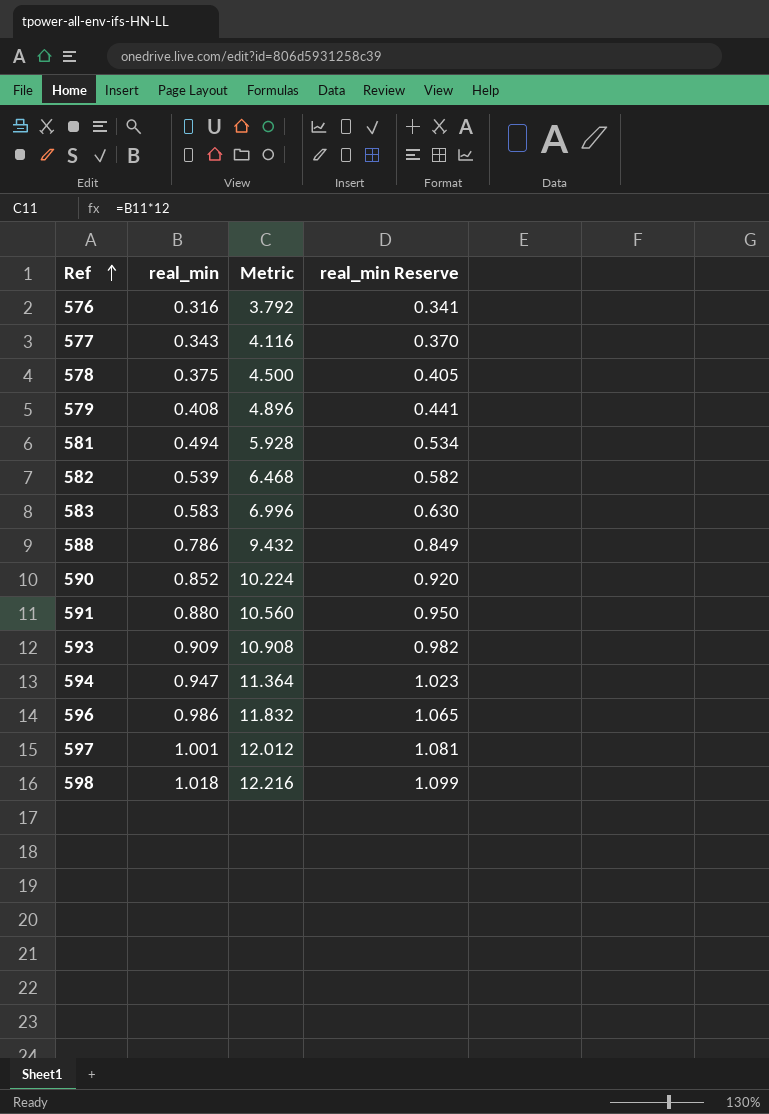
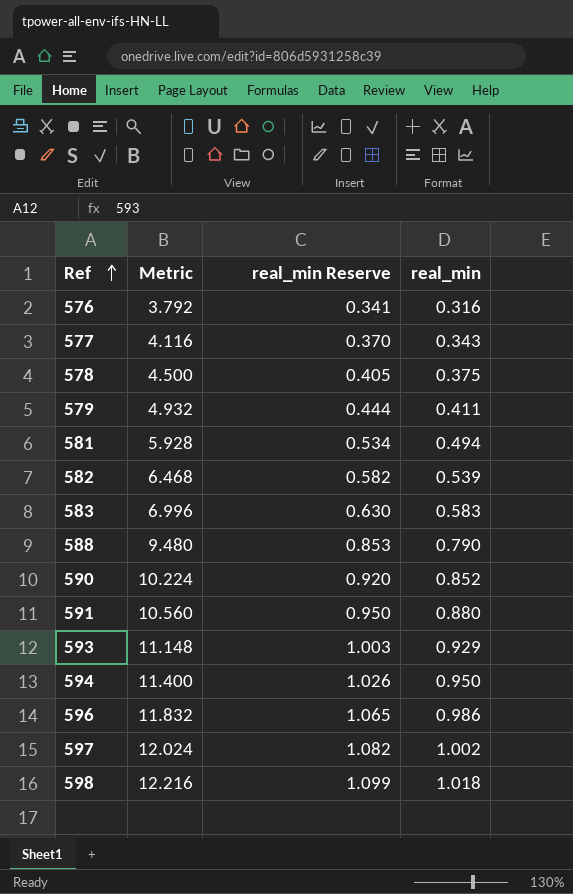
column real_min | position: 2 -> 4
579 | Metric: 4.896 -> 4.932
579 | real_min Reserve: 0.441 -> 0.444
579 | real_min: 0.408 -> 0.411
588 | Metric: 9.432 -> 9.480
588 | real_min Reserve: 0.849 -> 0.853
588 | real_min: 0.786 -> 0.790
593 | Metric: 10.908 -> 11.148
593 | real_min Reserve: 0.982 -> 1.003
593 | real_min: 0.909 -> 0.929
594 | Metric: 11.364 -> 11.400
594 | real_min Reserve: 1.023 -> 1.026
594 | real_min: 0.947 -> 0.950
597 | Metric: 12.012 -> 12.024
597 | real_min Reserve: 1.081 -> 1.082
597 | real_min: 1.001 -> 1.002

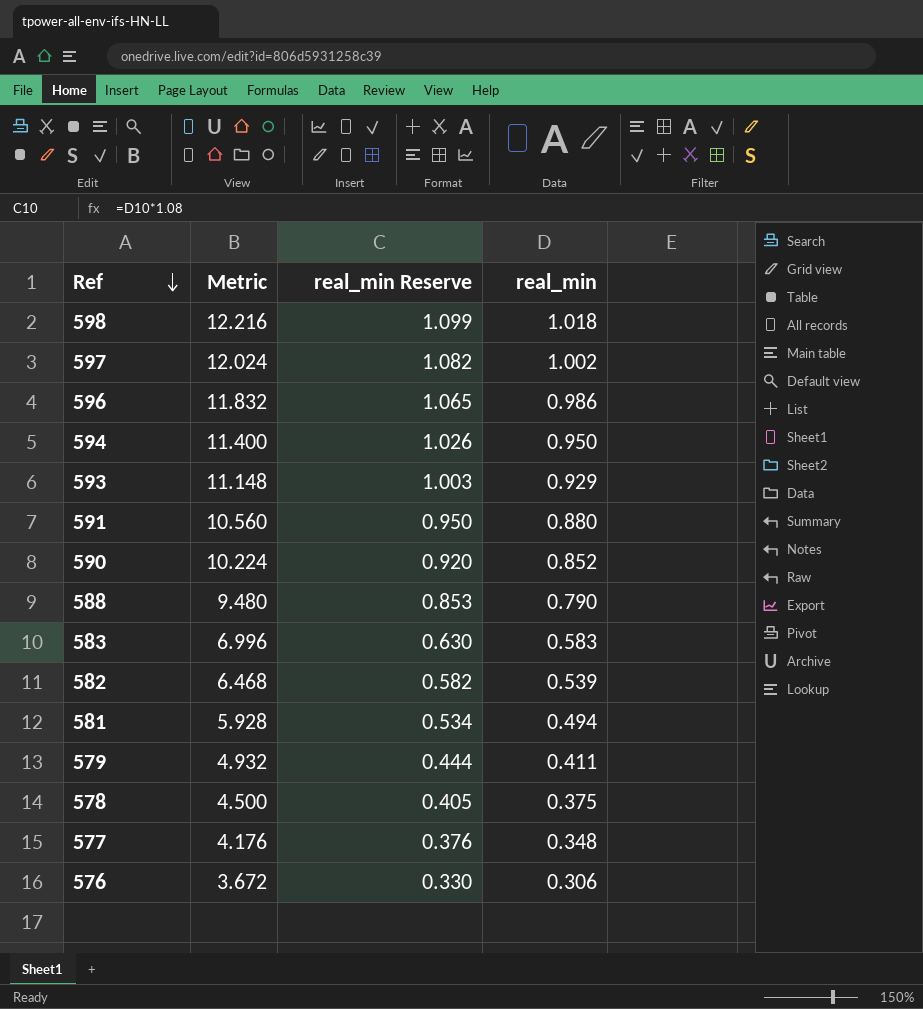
row order: Ref ascending -> Ref descending
577 | Metric: 4.116 -> 4.176
577 | real_min Reserve: 0.370 -> 0.376
577 | real_min: 0.343 -> 0.348
576 | Metric: 3.792 -> 3.672
576 | real_min Reserve: 0.341 -> 0.330
576 | real_min: 0.316 -> 0.306

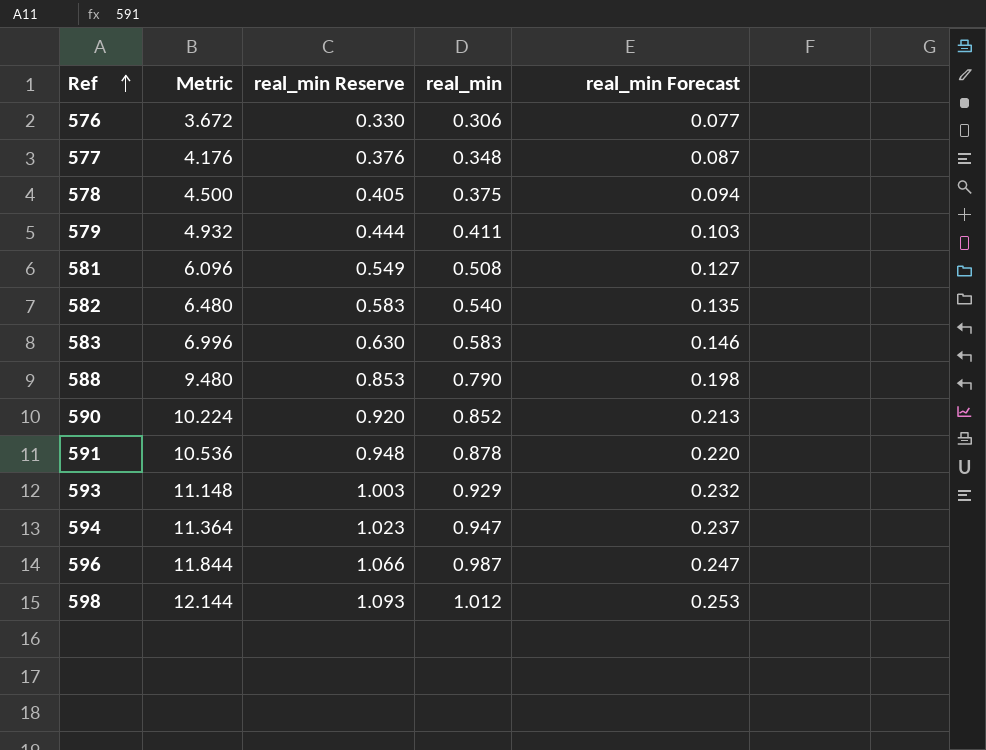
row order: Ref descending -> Ref ascending
column real_min Forecast | formula: none -> [real_min] * 0.25
row 597: 12.024 | 1.082 | 1.002 -> none
581 | Metric: 5.928 -> 6.096
581 | real_min Reserve: 0.534 -> 0.549
581 | real_min: 0.494 -> 0.508
582 | Metric: 6.468 -> 6.480
582 | real_min Reserve: 0.582 -> 0.583
582 | real_min: 0.539 -> 0.540
591 | Metric: 10.560 -> 10.536
591 | real_min Reserve: 0.950 -> 0.948
591 | real_min: 0.880 -> 0.878
594 | Metric: 11.400 -> 11.364
594 | real_min Reserve: 1.026 -> 1.023
594 | real_min: 0.950 -> 0.947
596 | Metric: 11.832 -> 11.844
596 | real_min Reserve: 1.065 -> 1.066
596 | real_min: 0.986 -> 0.987
598 | Metric: 12.216 -> 12.144
598 | real_min Reserve: 1.099 -> 1.093
598 | real_min: 1.018 -> 1.012

